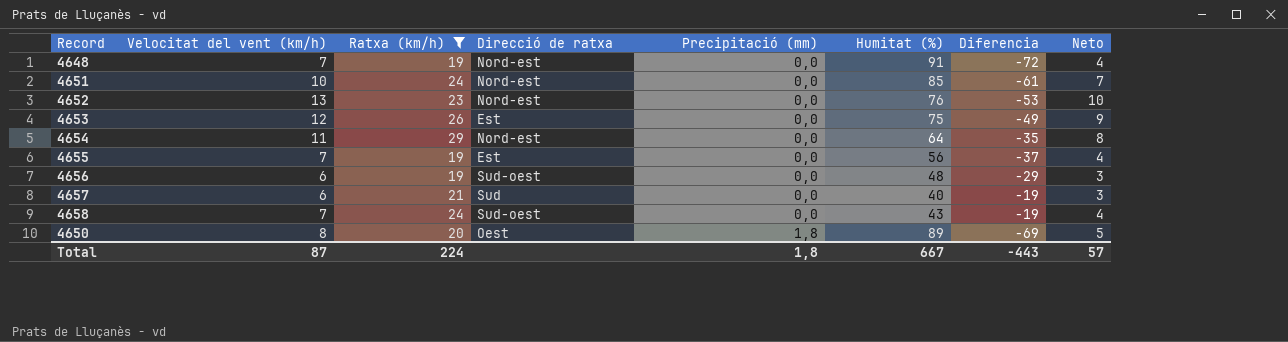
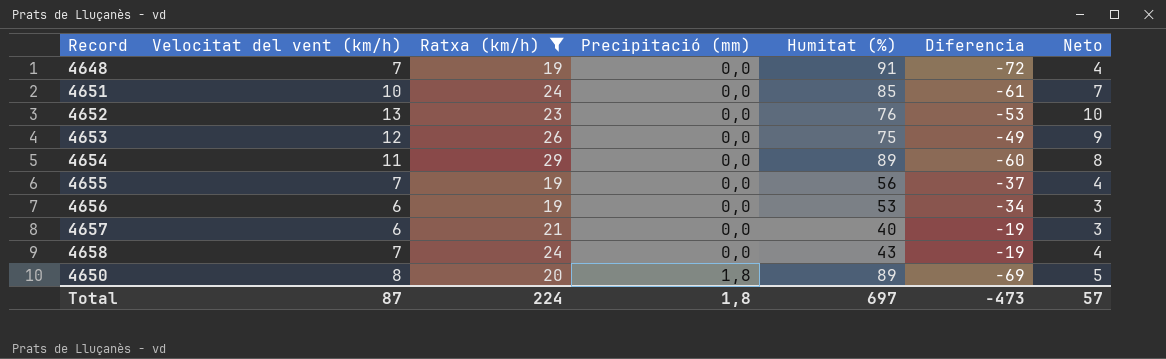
column Direcció de ratxa | position: 4 -> none
4654 | Humitat (%): 64 -> 89
4654 | Diferencia: -35 -> -60
4656 | Humitat (%): 48 -> 53
4656 | Diferencia: -29 -> -34
Total | Humitat (%): 667 -> 697
Total | Diferencia: -443 -> -473

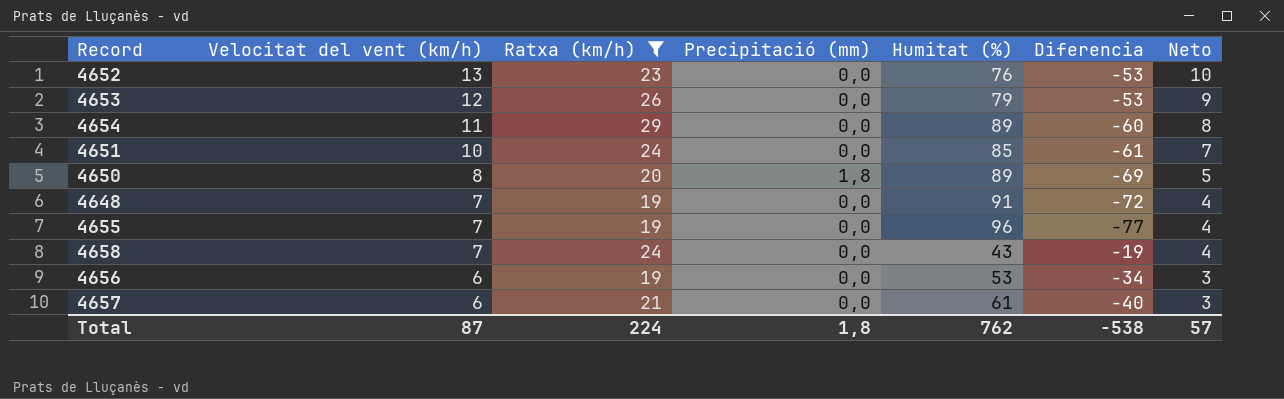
row order: Precipitació (mm) ascending -> Velocitat del vent (km/h) descending
4653 | Humitat (%): 75 -> 79
4653 | Diferencia: -49 -> -53
4655 | Humitat (%): 56 -> 96
4655 | Diferencia: -37 -> -77
4657 | Humitat (%): 40 -> 61
4657 | Diferencia: -19 -> -40
Total | Humitat (%): 697 -> 762
Total | Diferencia: -473 -> -538

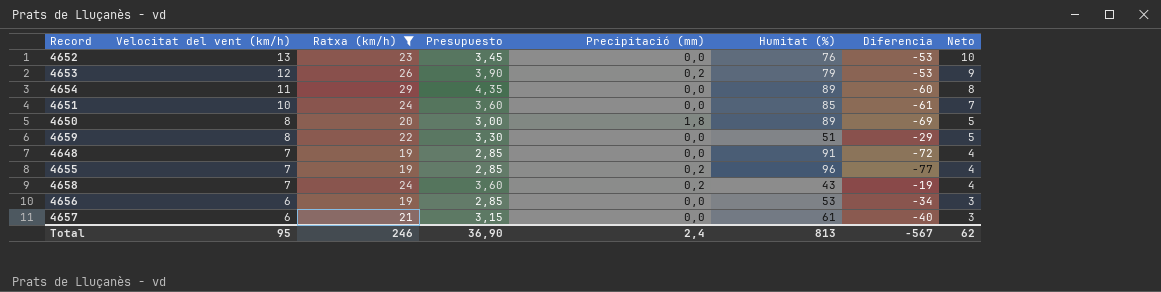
column Presupuesto | formula: none -> [Ratxa (km/h)] * 0,15
4653 | Precipitació (mm): 0,0 -> 0,2
row 4659: none -> 8 | 22 | 3,30 | 0,0 | 51 | -29 | 5
4655 | Precipitació (mm): 0,0 -> 0,2
4658 | Precipitació (mm): 0,0 -> 0,2
Total | Velocitat del vent (km/h): 87 -> 95
Total | Ratxa (km/h): 224 -> 246
Total | Precipitació (mm): 1,8 -> 2,4
Total | Humitat (%): 762 -> 813
Total | Diferencia: -538 -> -567
Total | Neto: 57 -> 62

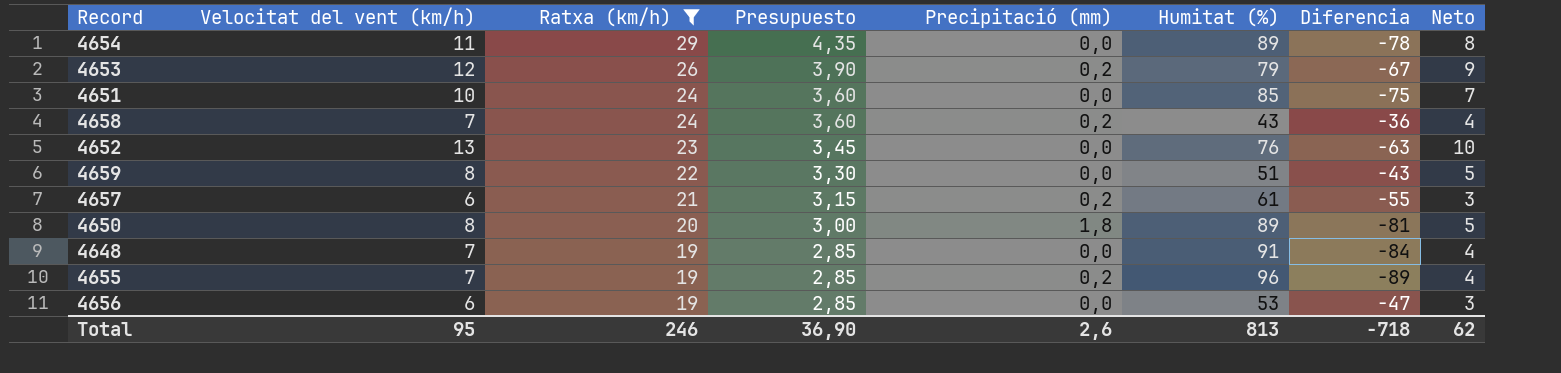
row order: Velocitat del vent (km/h) descending -> Ratxa (km/h) descending
column Diferencia | formula: [Ratxa (km/h)] - [Humitat (%)] -> [Velocitat del vent (km/h)] - [Humitat (%)]
4657 | Precipitació (mm): 0,0 -> 0,2
Total | Precipitació (mm): 2,4 -> 2,6
Total | Diferencia: -567 -> -718

